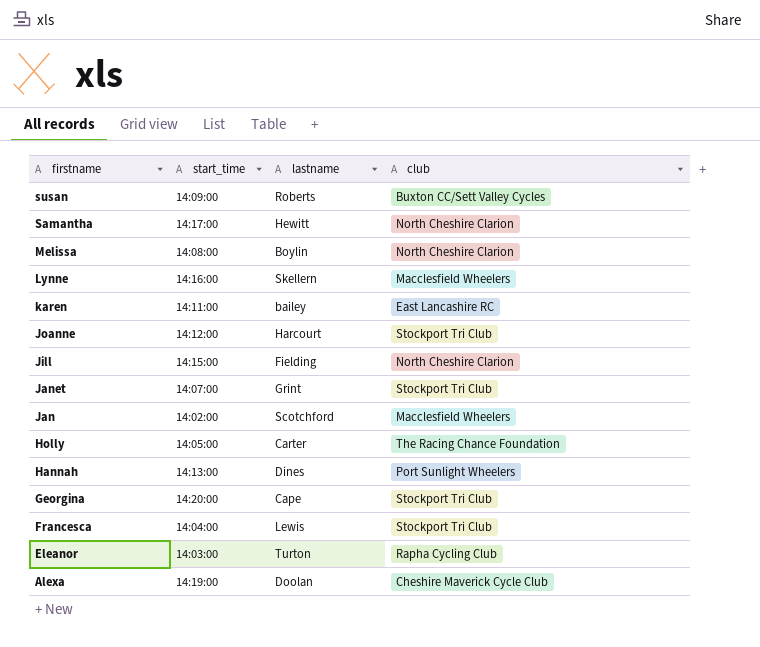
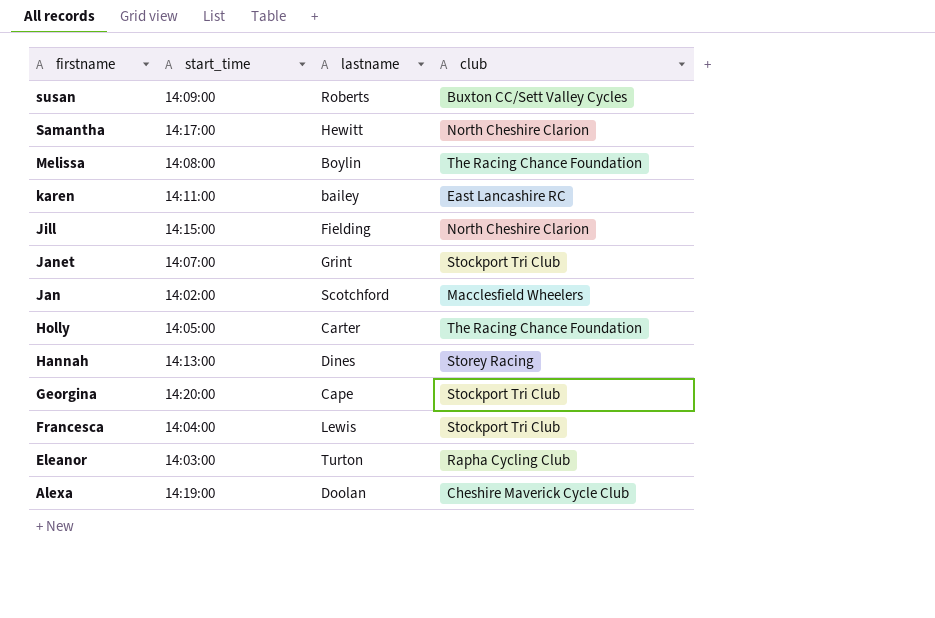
row Lynne: 14:16:00 | Skellern | Macclesfield Wheelers -> none
row Joanne: 14:12:00 | Harcourt | Stockport Tri Club -> none
Melissa | club: North Cheshire Clarion -> The Racing Chance Foundation
Hannah | club: Port Sunlight Wheelers -> Storey Racing

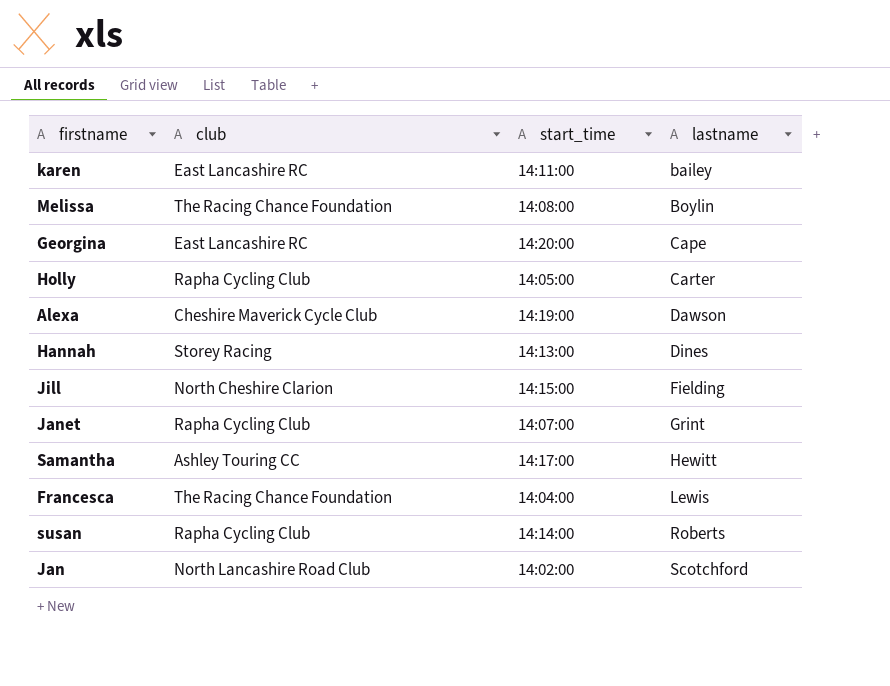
row order: firstname descending -> lastname ascending
column club | position: 4 -> 2
row Eleanor: 14:03:00 | Turton | Rapha Cycling Club -> none
Georgina | club: Stockport Tri Club -> East Lancashire RC
Holly | club: The Racing Chance Foundation -> Rapha Cycling Club
Alexa | lastname: Doolan -> Dawson
Janet | club: Stockport Tri Club -> Rapha Cycling Club
Samantha | club: North Cheshire Clarion -> Ashley Touring CC
Francesca | club: Stockport Tri Club -> The Racing Chance Foundation
susan | club: Buxton CC/Sett Valley Cycles -> Rapha Cycling Club
susan | start_time: 14:09:00 -> 14:14:00
Jan | club: Macclesfield Wheelers -> North Lancashire Road Club

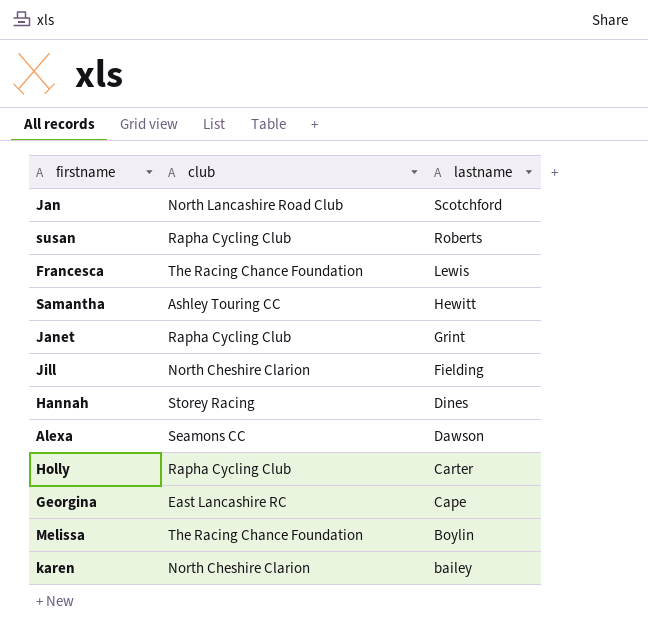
row order: lastname ascending -> lastname descending
column start_time | position: 3 -> none
Alexa | club: Cheshire Maverick Cycle Club -> Seamons CC
karen | club: East Lancashire RC -> North Cheshire Clarion

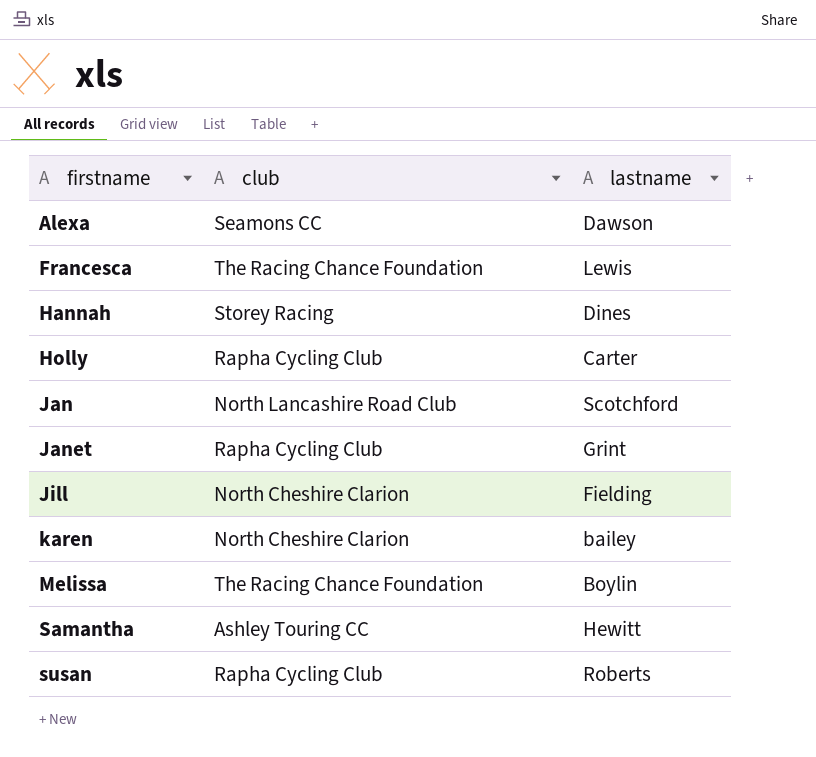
row order: lastname descending -> firstname ascending
row Georgina: East Lancashire RC | Cape -> none

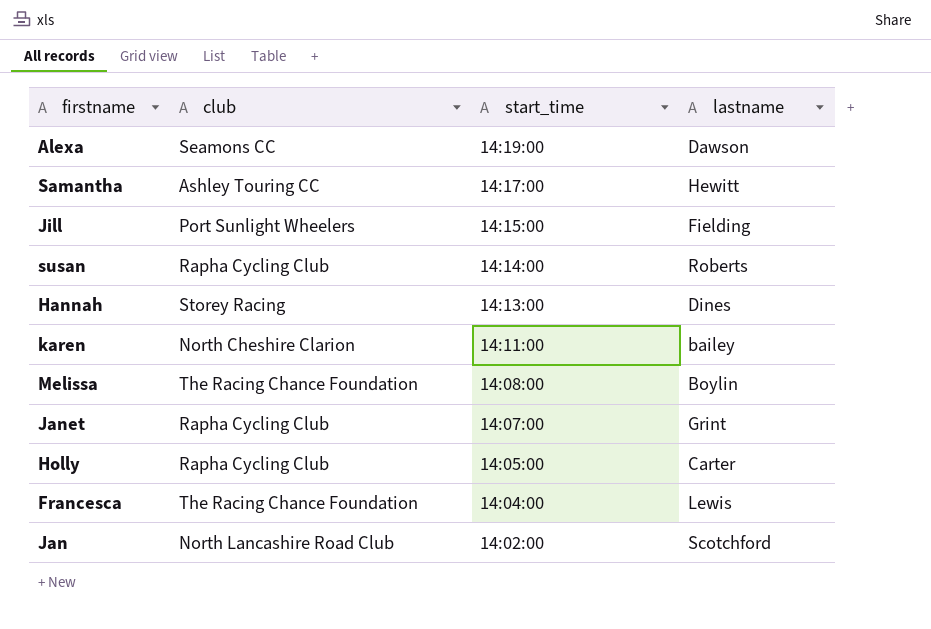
row order: firstname ascending -> start_time descending
column start_time | position: none -> 3
Jill | club: North Cheshire Clarion -> Port Sunlight Wheelers

